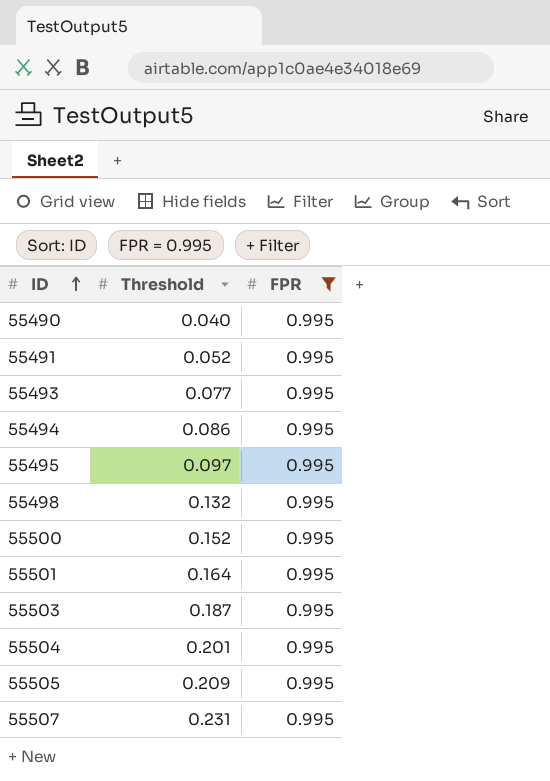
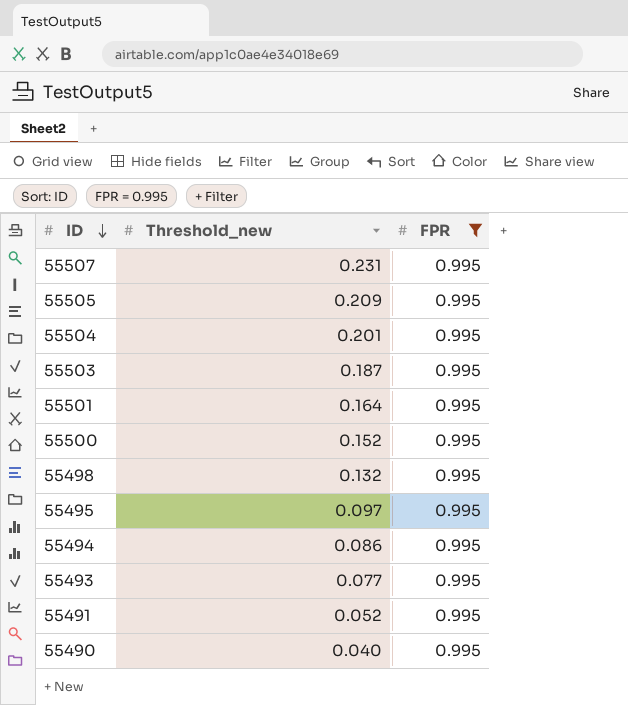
row order: ID ascending -> ID descending
column name: Threshold -> Threshold_new

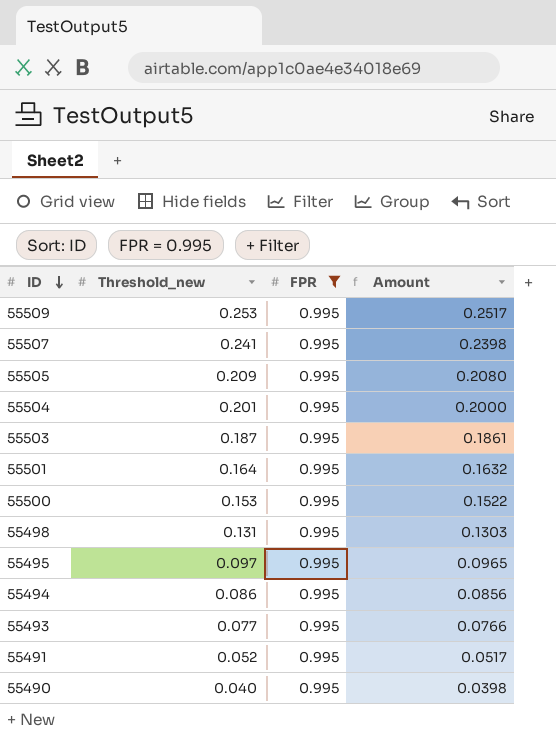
column Amount | formula: none -> [Threshold_new] * [FPR]
row 55509: none -> 0.253 | 0.995 | 0.2517
55507 | Threshold_new: 0.231 -> 0.241
55500 | Threshold_new: 0.152 -> 0.153
55498 | Threshold_new: 0.132 -> 0.131

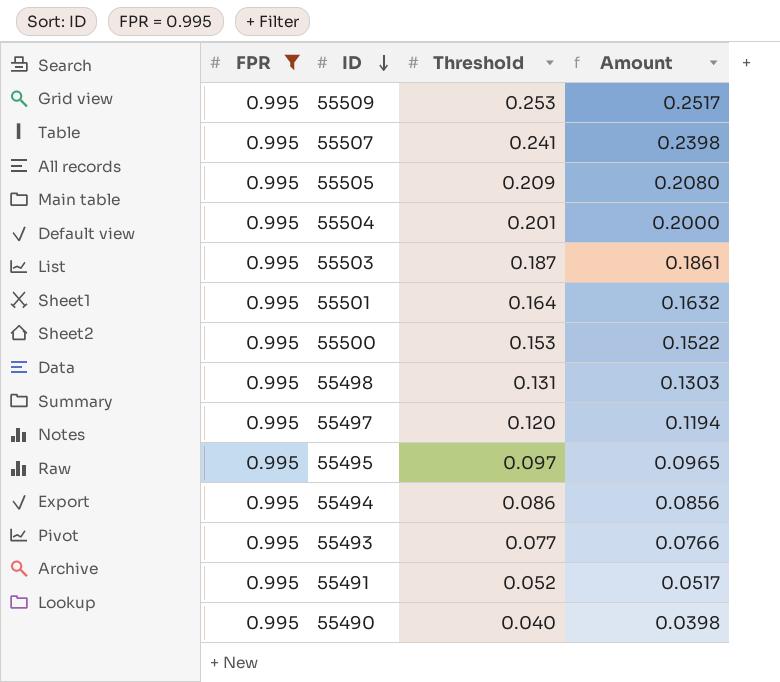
column FPR | position: 3 -> 1
column name: Threshold_new -> Threshold
row 55497: none -> 0.995 | 0.120 | 0.1194

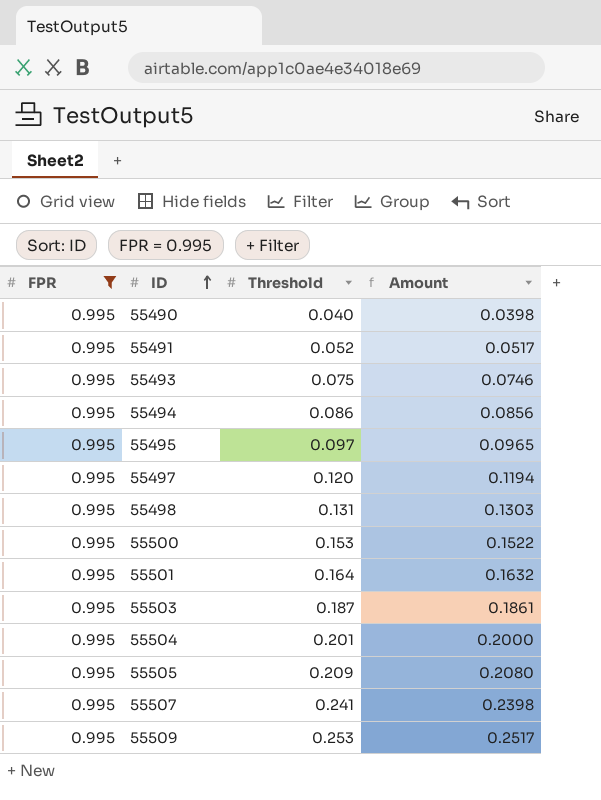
row order: ID descending -> ID ascending
55493 | Threshold: 0.077 -> 0.075
55493 | Amount: 0.0766 -> 0.0746

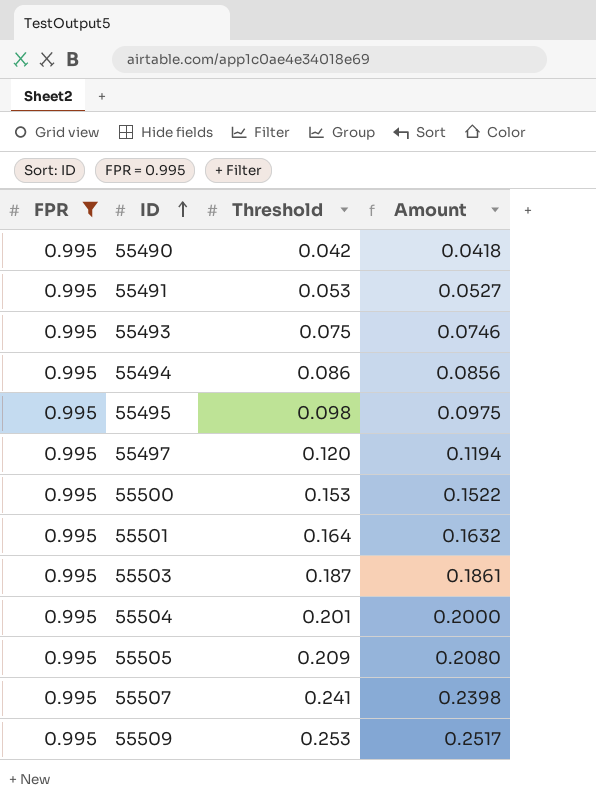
row 55498: 0.995 | 0.131 | 0.1303 -> none
55490 | Threshold: 0.040 -> 0.042
55490 | Amount: 0.0398 -> 0.0418
55491 | Threshold: 0.052 -> 0.053
55491 | Amount: 0.0517 -> 0.0527
55495 | Threshold: 0.097 -> 0.098
55495 | Amount: 0.0965 -> 0.0975

